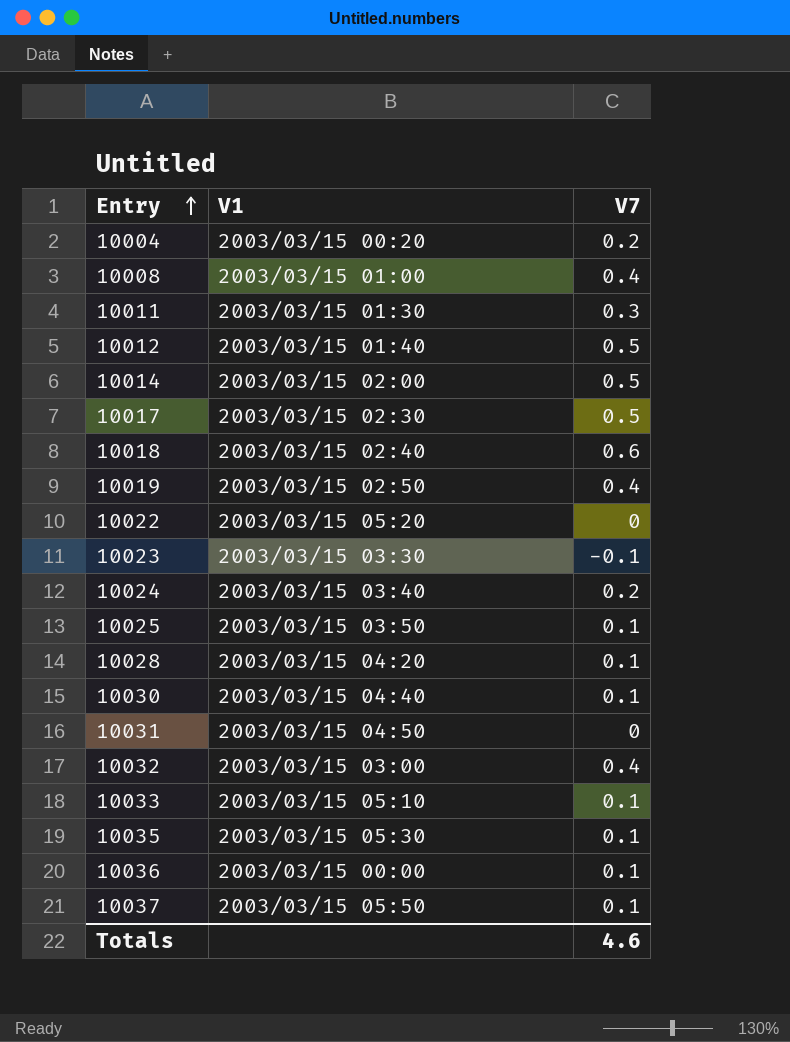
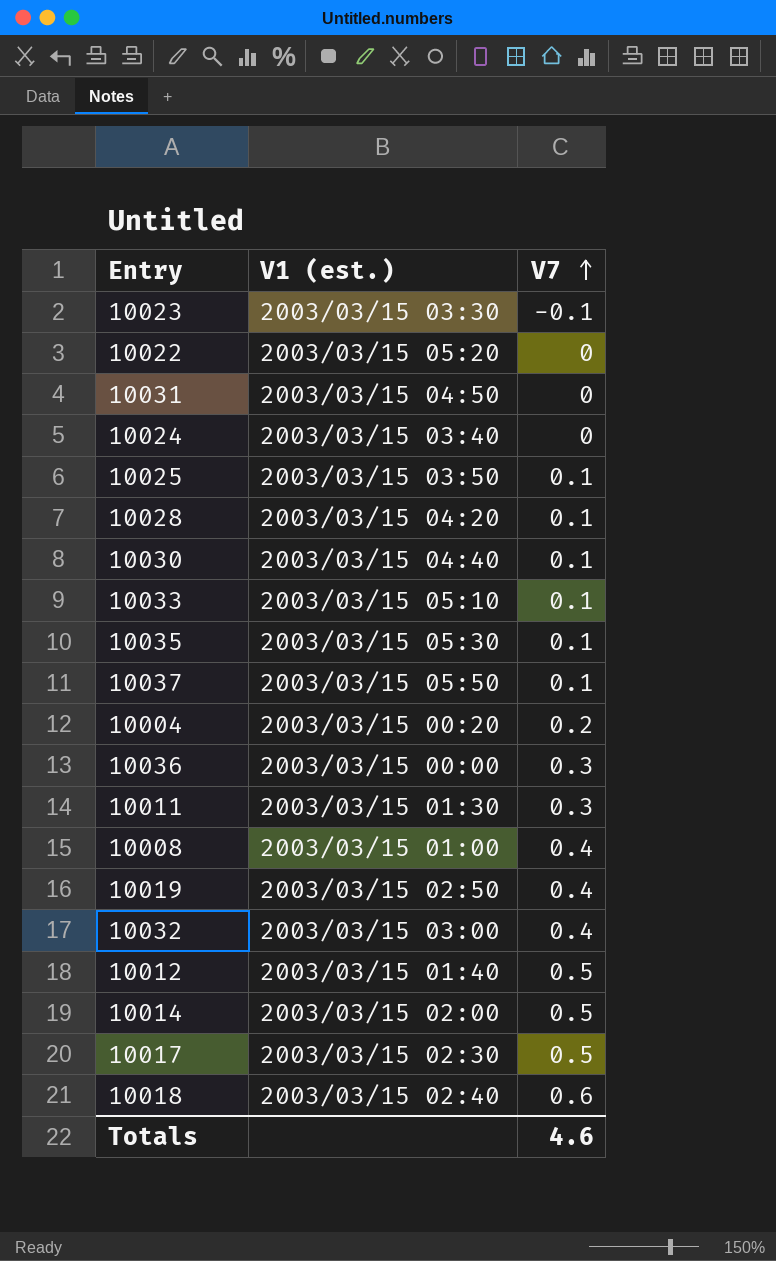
row order: Entry ascending -> V7 ascending
column name: V1 -> V1 (est.)
10024 | V7: 0.2 -> 0
10036 | V7: 0.1 -> 0.3

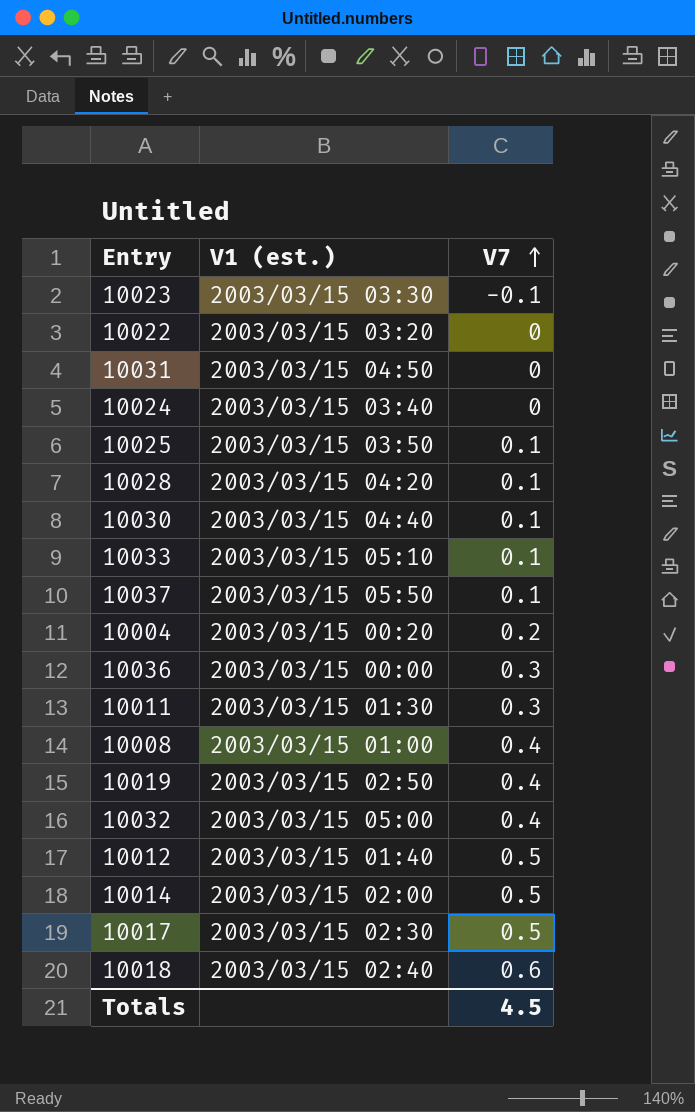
row 10035: 2003/03/15 05:30 | 0.1 -> none
10022 | V1 (est.): 2003/03/15 05:20 -> 2003/03/15 03:20
10032 | V1 (est.): 2003/03/15 03:00 -> 2003/03/15 05:00
Totals | V7: 4.6 -> 4.5

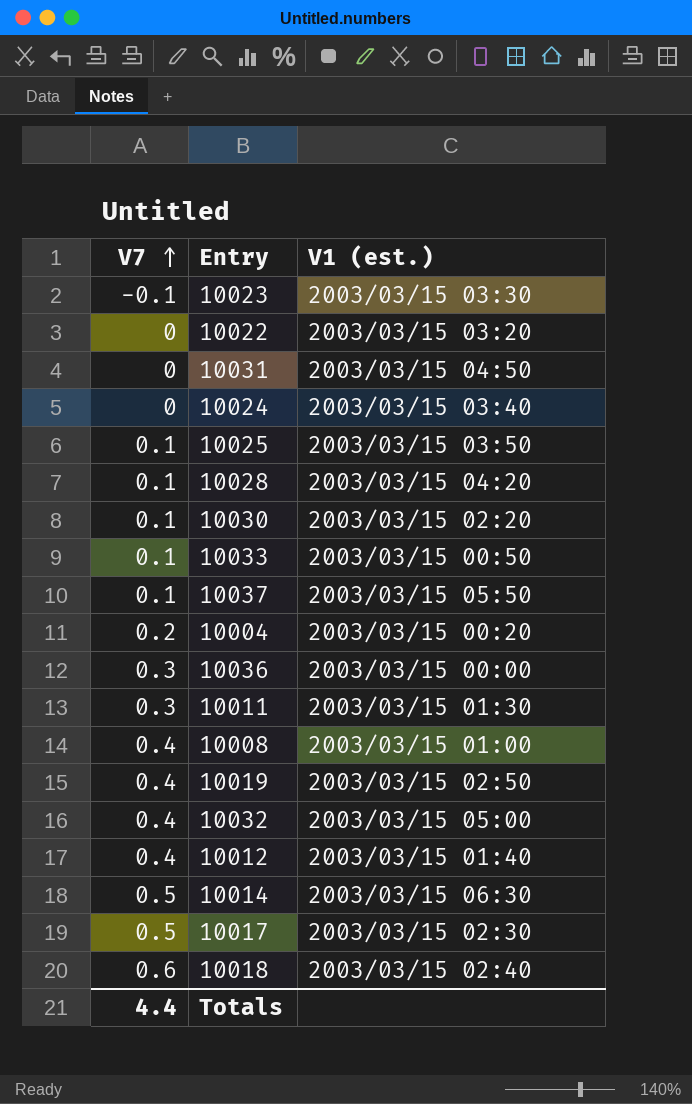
column V7 | position: 3 -> 1
10030 | V1 (est.): 2003/03/15 04:40 -> 2003/03/15 02:20
10033 | V1 (est.): 2003/03/15 05:10 -> 2003/03/15 00:50
10012 | V7: 0.5 -> 0.4
10014 | V1 (est.): 2003/03/15 02:00 -> 2003/03/15 06:30
Totals | V7: 4.5 -> 4.4

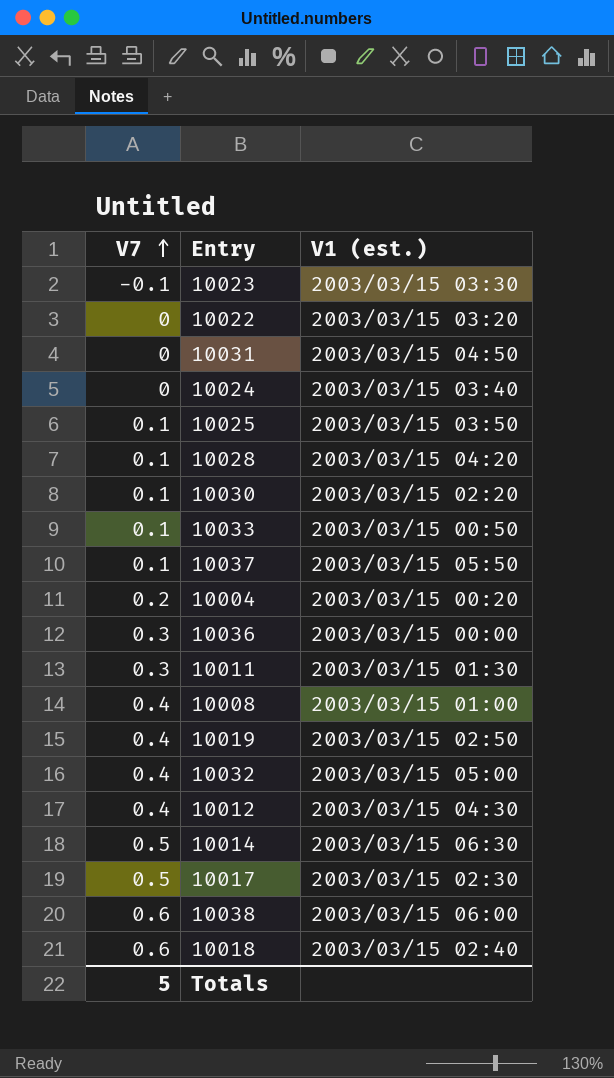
10012 | V1 (est.): 2003/03/15 01:40 -> 2003/03/15 04:30
row 10038: none -> 0.6 | 2003/03/15 06:00
Totals | V7: 4.4 -> 5

